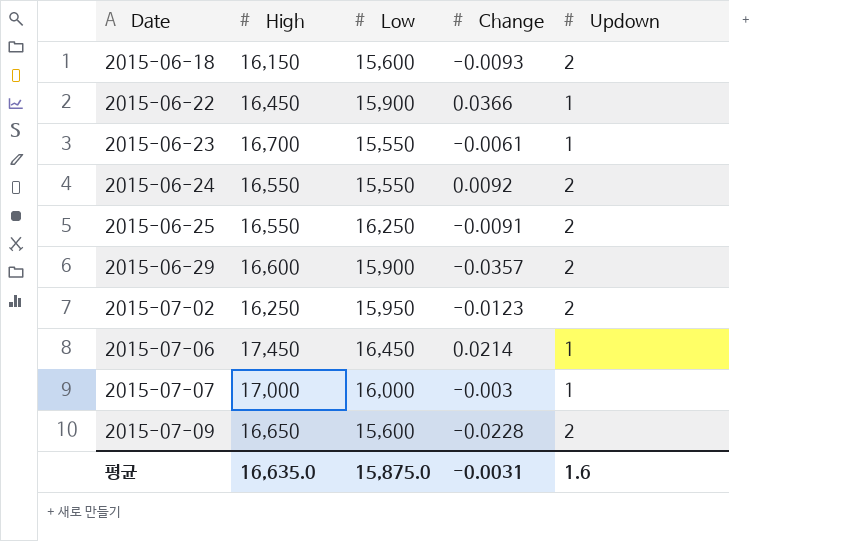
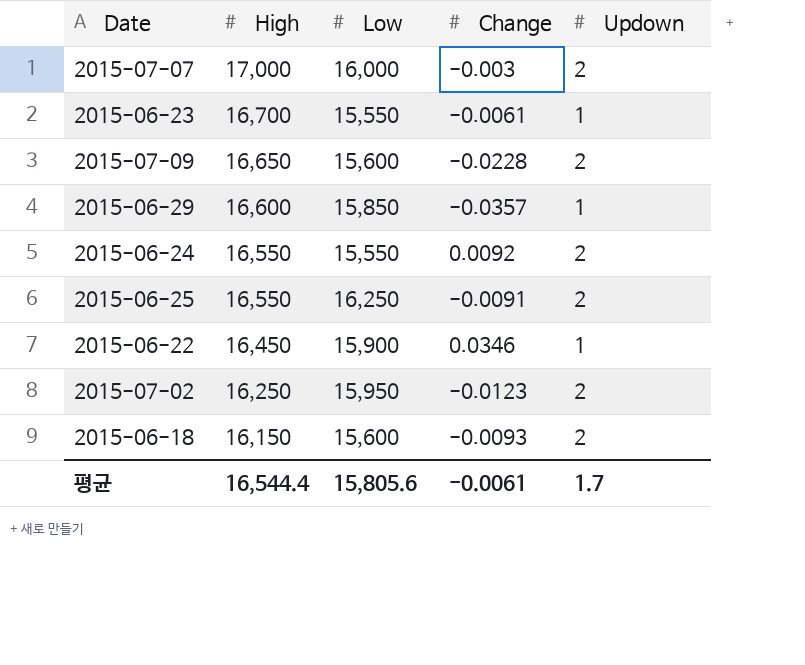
row order: Date ascending -> High descending
row 2015-07-06: 17,450 | 16,450 | 0.0214 | 1 -> none
2015-07-07 | Updown: 1 -> 2
2015-06-29 | Low: 15,900 -> 15,850
2015-06-29 | Updown: 2 -> 1
2015-06-22 | Change: 0.0366 -> 0.0346
평균 | High: 16,635.0 -> 16,544.4
평균 | Low: 15,875.0 -> 15,805.6
평균 | Change: -0.0031 -> -0.0061
평균 | Updown: 1.6 -> 1.7

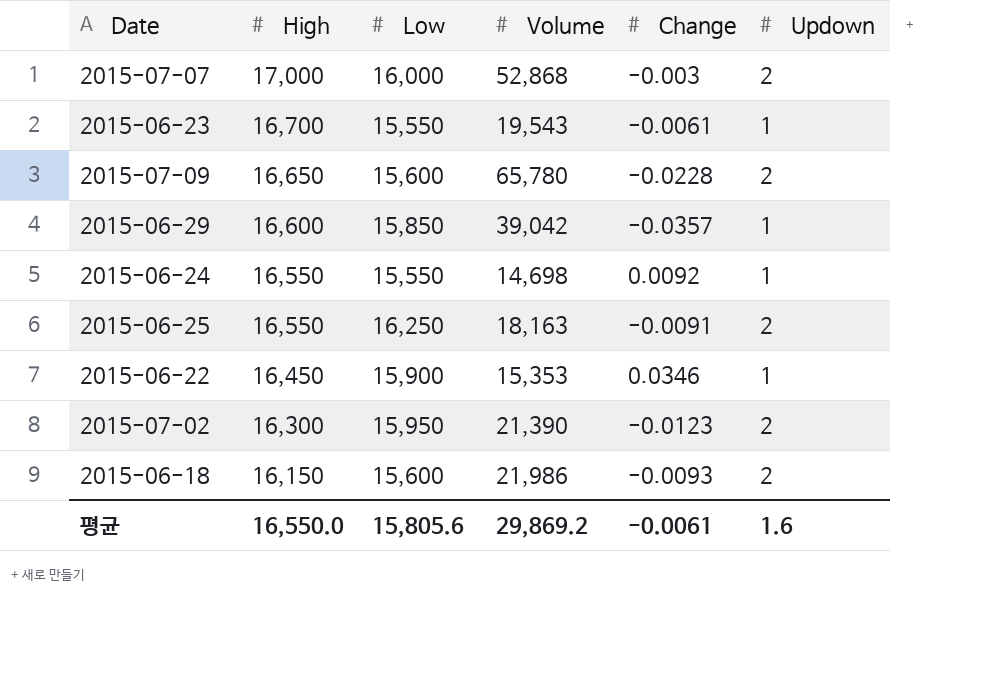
column Volume | position: none -> 4
2015-06-24 | Updown: 2 -> 1
2015-07-02 | High: 16,250 -> 16,300
평균 | High: 16,544.4 -> 16,550.0
평균 | Updown: 1.7 -> 1.6

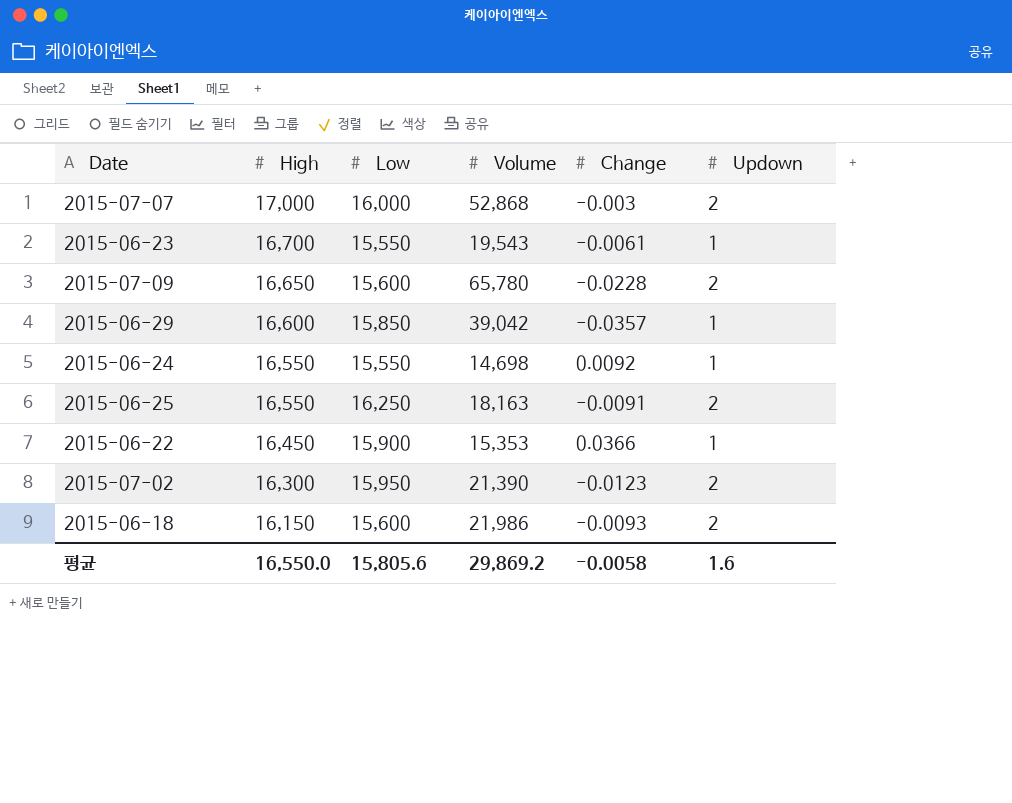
2015-06-22 | Change: 0.0346 -> 0.0366
평균 | Change: -0.0061 -> -0.0058

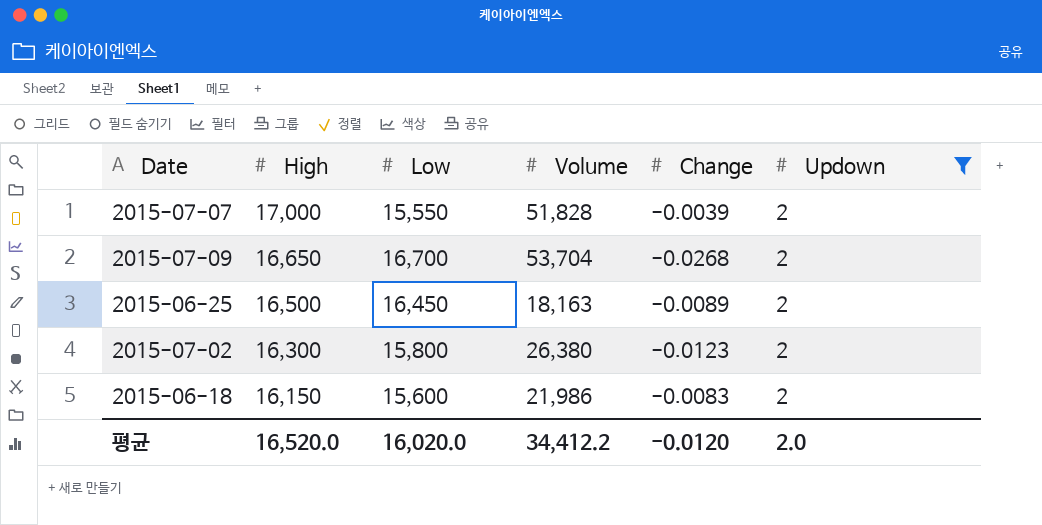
filter: none -> Updown = 2
2015-07-07 | Low: 16,000 -> 15,550
2015-07-07 | Volume: 52,868 -> 51,828
2015-07-07 | Change: -0.003 -> -0.0039
2015-07-09 | Low: 15,600 -> 16,700
2015-07-09 | Volume: 65,780 -> 53,704
2015-07-09 | Change: -0.0228 -> -0.0268
2015-06-25 | High: 16,550 -> 16,500
2015-06-25 | Low: 16,250 -> 16,450
2015-06-25 | Change: -0.0091 -> -0.0089
2015-07-02 | Low: 15,950 -> 15,800
2015-07-02 | Volume: 21,390 -> 26,380
2015-06-18 | Change: -0.0093 -> -0.0083
평균 | High: 16,550.0 -> 16,520.0
평균 | Low: 15,805.6 -> 16,020.0
평균 | Volume: 29,869.2 -> 34,412.2
평균 | Change: -0.0058 -> -0.0120
평균 | Updown: 1.6 -> 2.0

